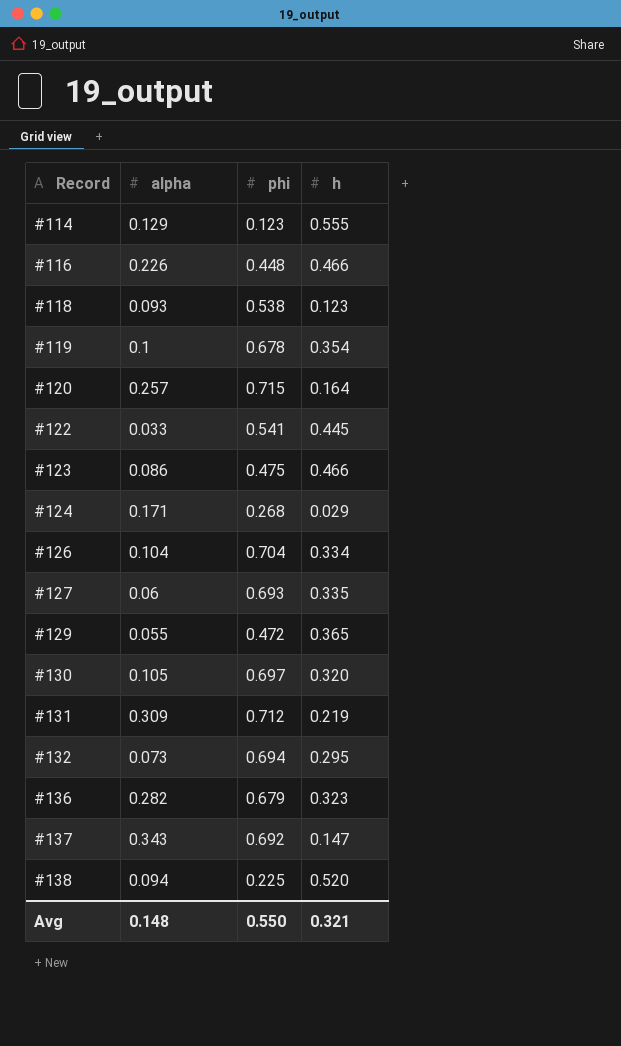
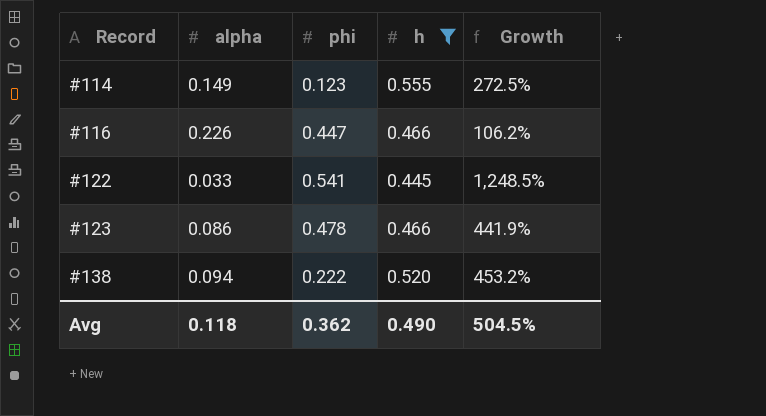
filter: none -> h >= 0.445
column Growth | formula: none -> ([h] - [alpha]) / [alpha]
#114 | alpha: 0.129 -> 0.149
#116 | phi: 0.448 -> 0.447
#123 | phi: 0.475 -> 0.478
#138 | phi: 0.225 -> 0.222
Avg | alpha: 0.148 -> 0.118
Avg | phi: 0.550 -> 0.362
Avg | h: 0.321 -> 0.490

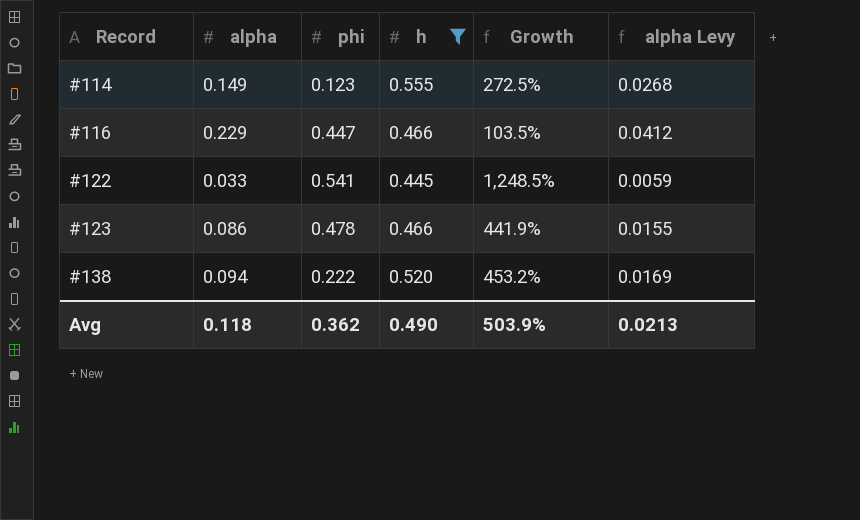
column alpha Levy | formula: none -> [alpha] * 0.18
#116 | alpha: 0.226 -> 0.229
#116 | Growth: 106.2% -> 103.5%
Avg | Growth: 504.5% -> 503.9%

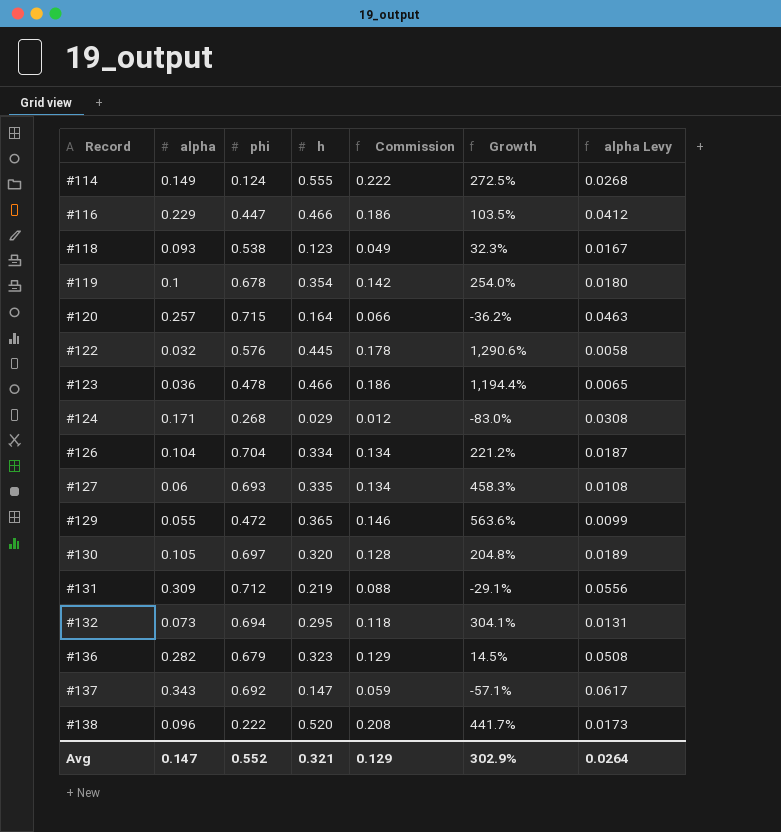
filter: h >= 0.445 -> none
column Commission | formula: none -> [h] * 0.4
#114 | phi: 0.123 -> 0.124
#122 | alpha: 0.033 -> 0.032
#122 | phi: 0.541 -> 0.576
#122 | Growth: 1,248.5% -> 1,290.6%
#122 | alpha Levy: 0.0059 -> 0.0058
#123 | alpha: 0.086 -> 0.036
#123 | Growth: 441.9% -> 1,194.4%
#123 | alpha Levy: 0.0155 -> 0.0065
#138 | alpha: 0.094 -> 0.096
#138 | Growth: 453.2% -> 441.7%
#138 | alpha Levy: 0.0169 -> 0.0173
Avg | alpha: 0.118 -> 0.147
Avg | phi: 0.362 -> 0.552
Avg | h: 0.490 -> 0.321
Avg | Growth: 503.9% -> 302.9%
Avg | alpha Levy: 0.0213 -> 0.0264

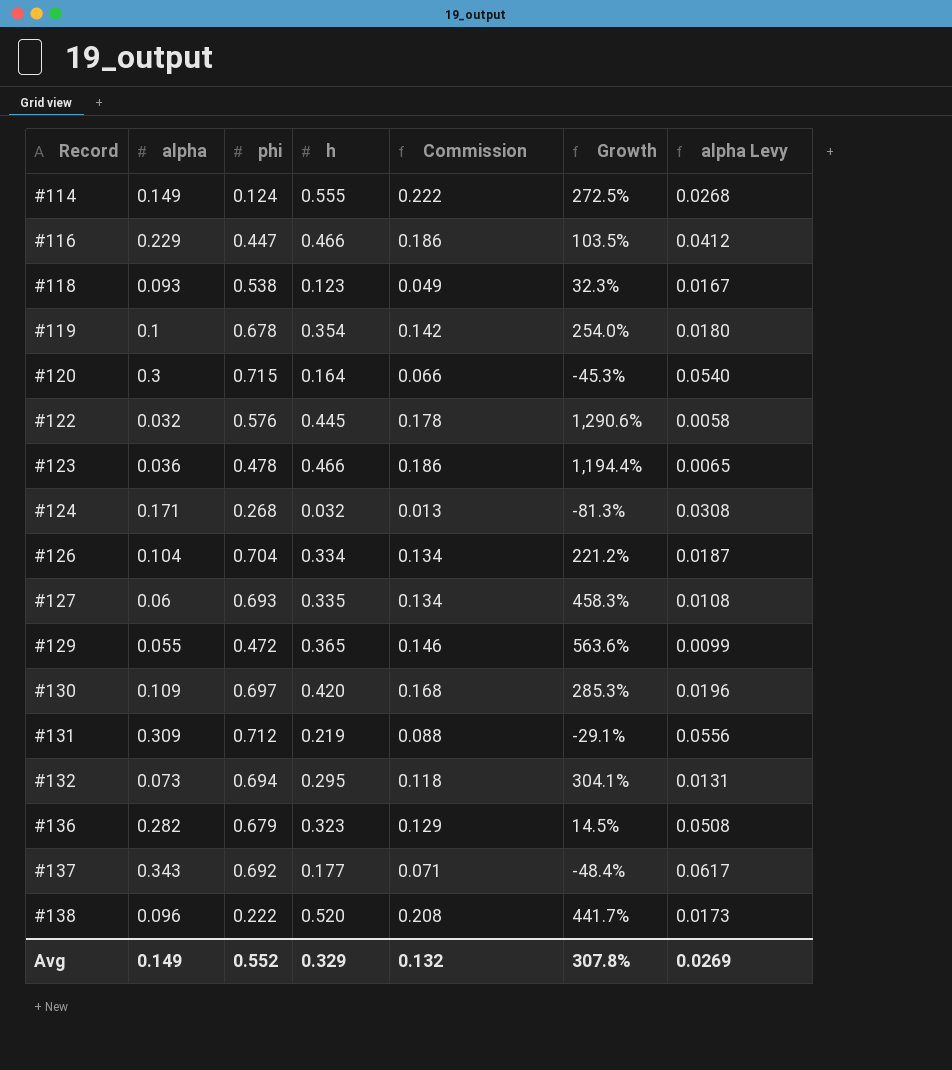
#120 | alpha: 0.257 -> 0.3
#120 | Growth: -36.2% -> -45.3%
#120 | alpha Levy: 0.0463 -> 0.0540
#124 | h: 0.029 -> 0.032
#124 | Commission: 0.012 -> 0.013
#124 | Growth: -83.0% -> -81.3%
#130 | alpha: 0.105 -> 0.109
#130 | h: 0.320 -> 0.420
#130 | Commission: 0.128 -> 0.168
#130 | Growth: 204.8% -> 285.3%
#130 | alpha Levy: 0.0189 -> 0.0196
#137 | h: 0.147 -> 0.177
#137 | Commission: 0.059 -> 0.071
#137 | Growth: -57.1% -> -48.4%
Avg | alpha: 0.147 -> 0.149
Avg | h: 0.321 -> 0.329
Avg | Commission: 0.129 -> 0.132
Avg | Growth: 302.9% -> 307.8%
Avg | alpha Levy: 0.0264 -> 0.0269

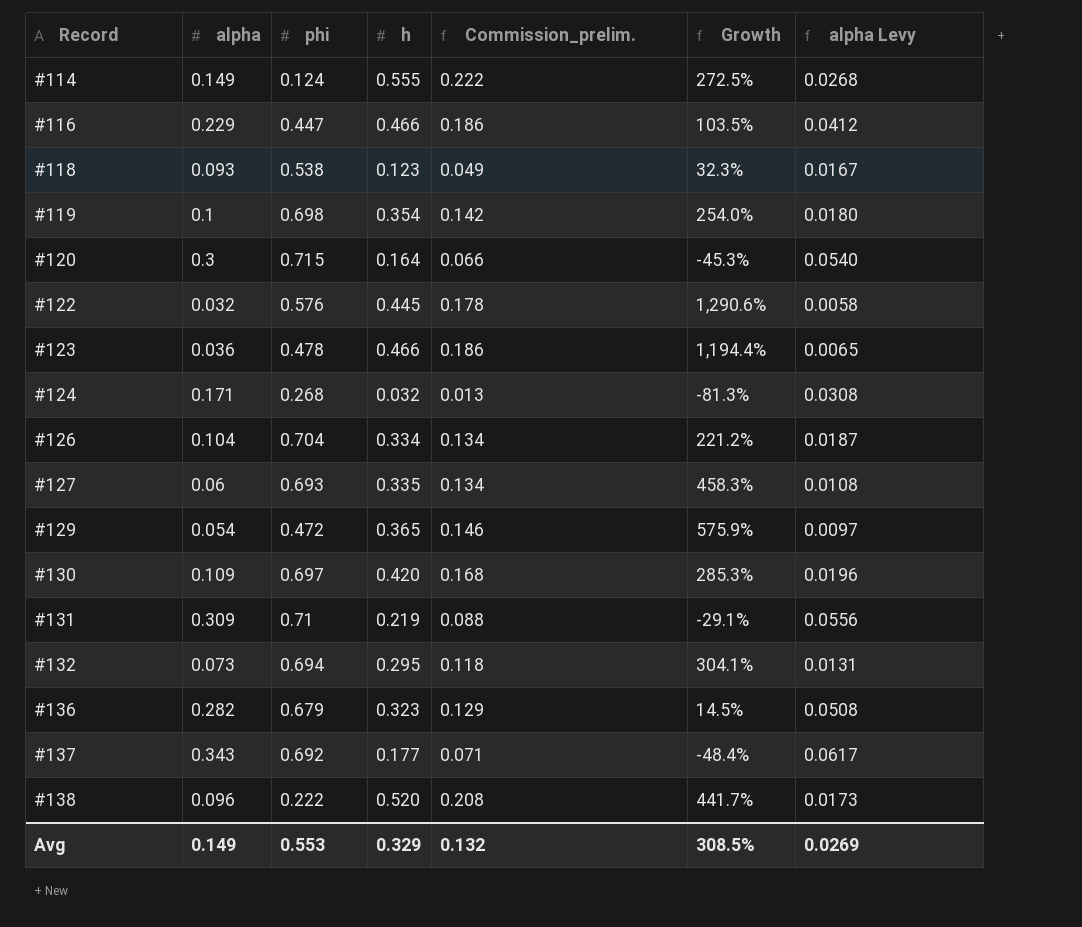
column name: Commission -> Commission_prelim.
#119 | phi: 0.678 -> 0.698
#129 | alpha: 0.055 -> 0.054
#129 | Growth: 563.6% -> 575.9%
#129 | alpha Levy: 0.0099 -> 0.0097
#131 | phi: 0.712 -> 0.71
Avg | phi: 0.552 -> 0.553
Avg | Growth: 307.8% -> 308.5%

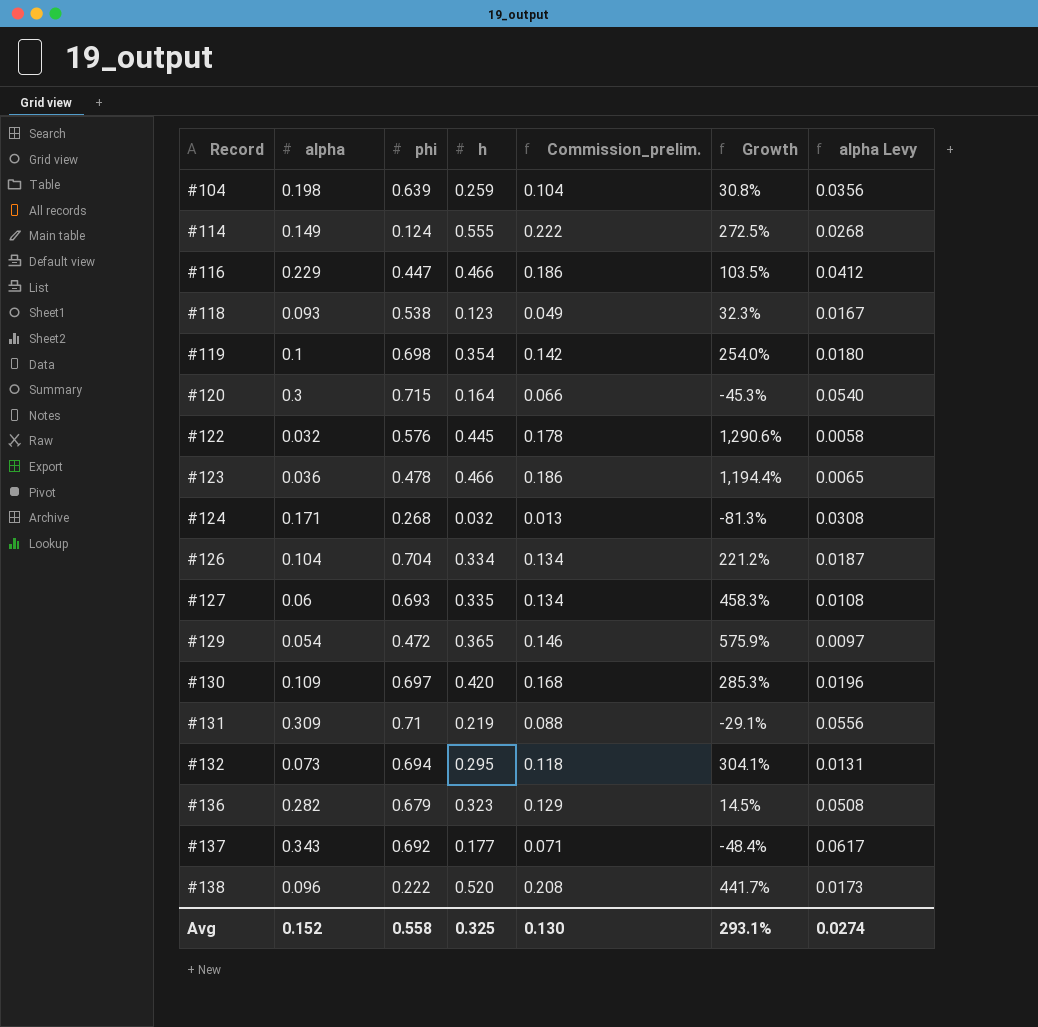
row #104: none -> 0.198 | 0.639 | 0.259 | 0.104 | 30.8% | 0.0356
Avg | alpha: 0.149 -> 0.152
Avg | phi: 0.553 -> 0.558
Avg | h: 0.329 -> 0.325
Avg | Commission_prelim.: 0.132 -> 0.130
Avg | Growth: 308.5% -> 293.1%
Avg | alpha Levy: 0.0269 -> 0.0274

